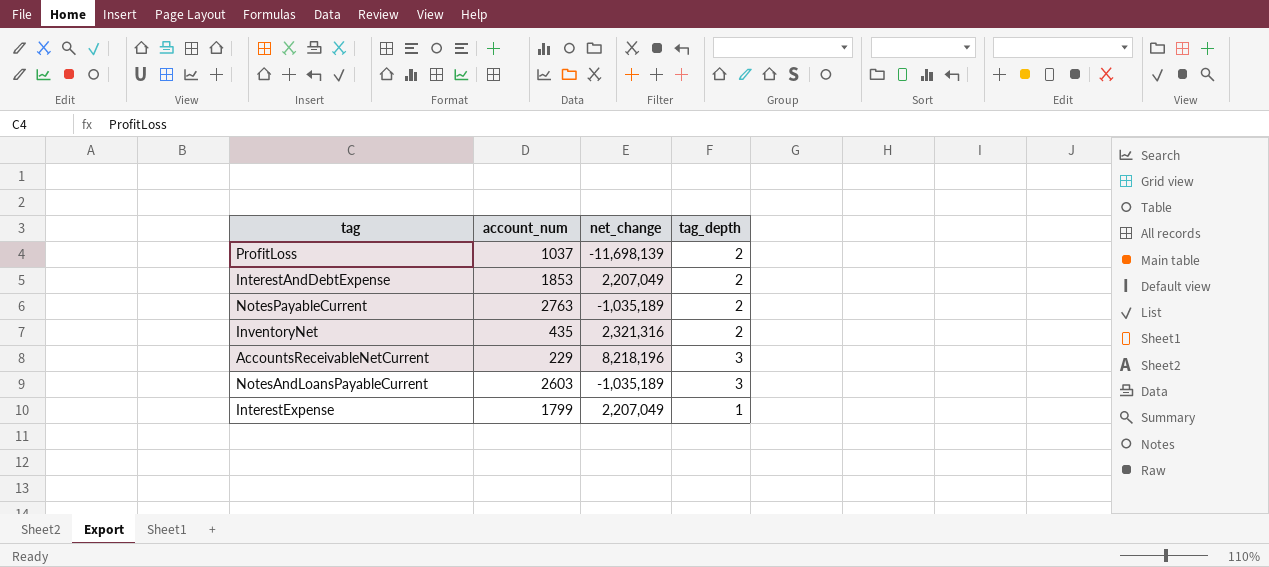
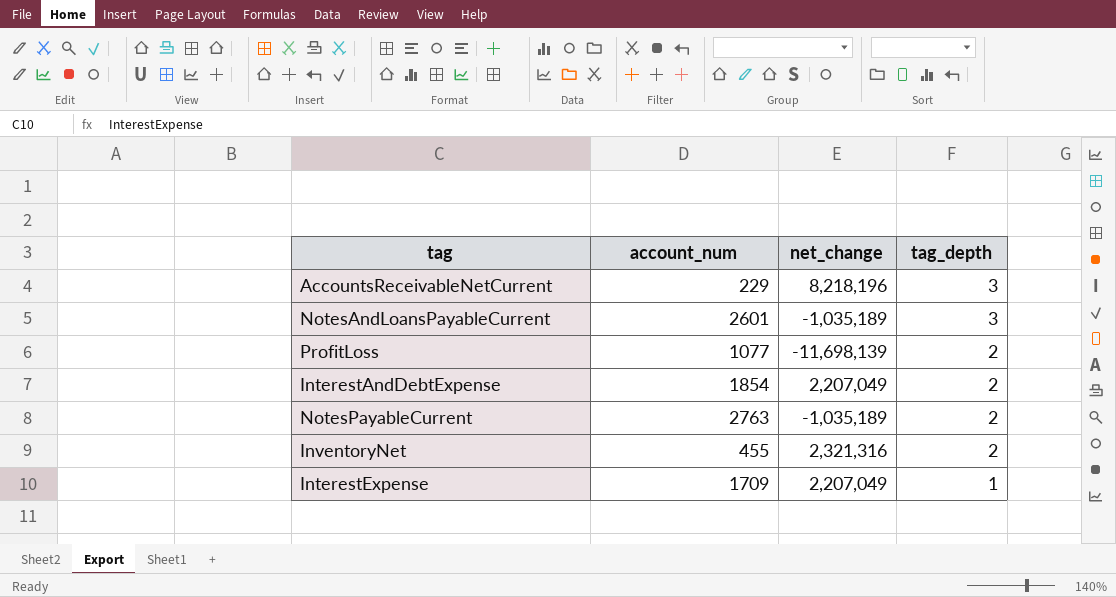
row order: none -> tag_depth descending
NotesAndLoansPayableCurrent | account_num: 2603 -> 2601
ProfitLoss | account_num: 1037 -> 1077
InterestAndDebtExpense | account_num: 1853 -> 1854
InventoryNet | account_num: 435 -> 455
InterestExpense | account_num: 1799 -> 1709

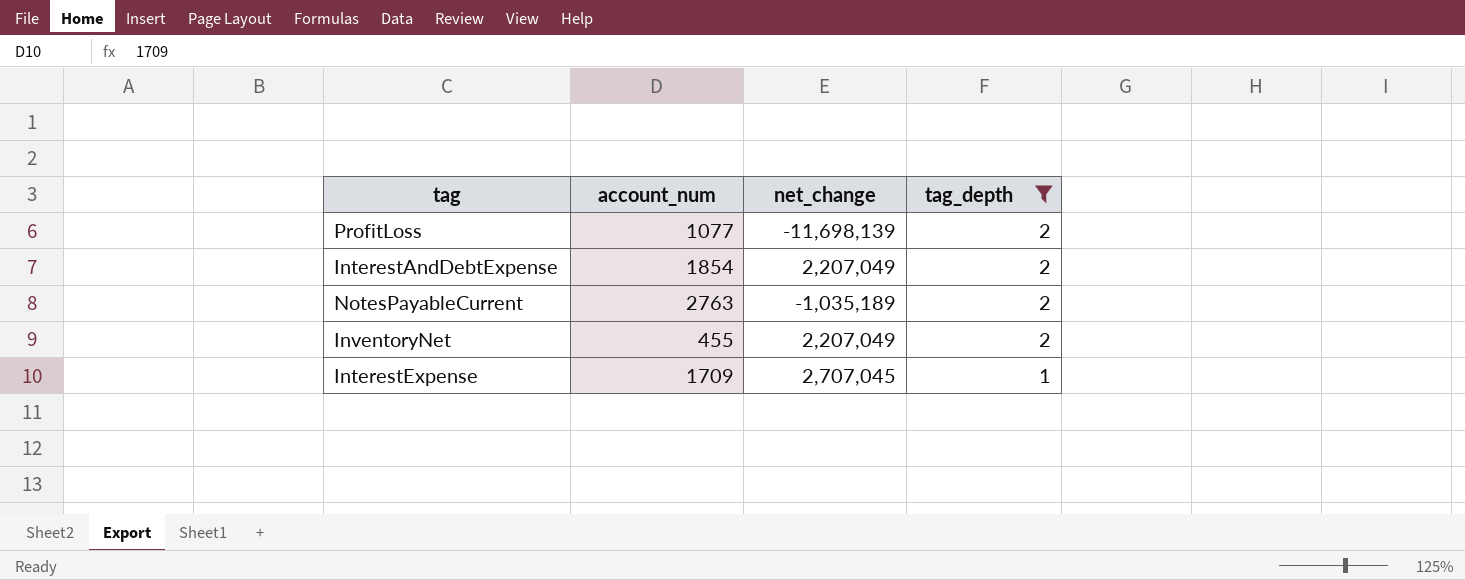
filter: none -> tag_depth != 3
InventoryNet | net_change: 2,321,316 -> 2,207,049
InterestExpense | net_change: 2,207,049 -> 2,707,045

